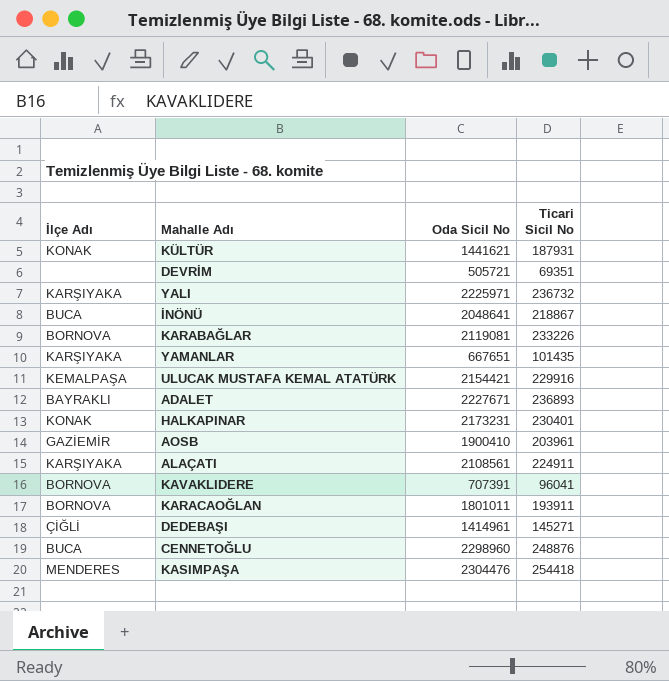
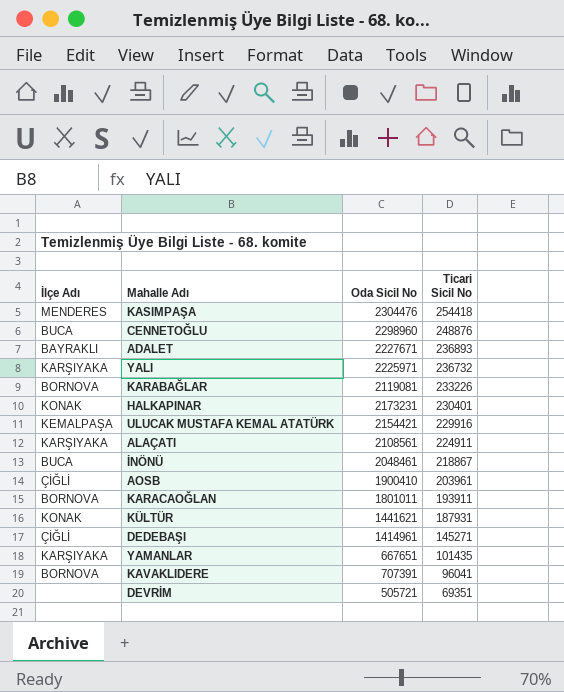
row order: none -> Ticari Sicil No descending
İNÖNÜ | Oda Sicil No: 2048641 -> 2048461
AOSB | İlçe Adı: GAZİEMİR -> ÇİĞLİ

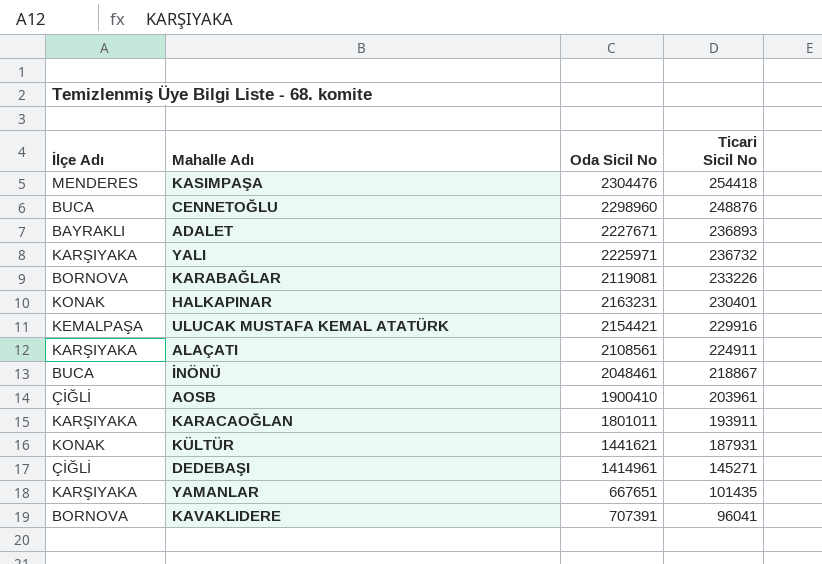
row DEVRİM: none | 505721 | 69351 -> none
HALKAPINAR | Oda Sicil No: 2173231 -> 2163231
KARACAOĞLAN | İlçe Adı: BORNOVA -> KARŞIYAKA

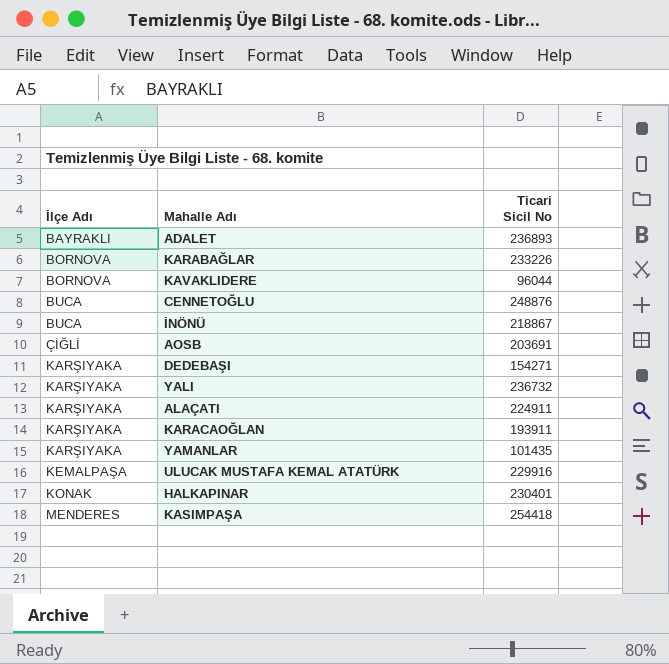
row order: Ticari Sicil No descending -> İlçe Adı ascending
column Oda Sicil No | position: 3 -> none
row KÜLTÜR: KONAK | 1441621 | 187931 -> none
KAVAKLIDERE | Ticari Sicil No: 96041 -> 96044
AOSB | Ticari Sicil No: 203961 -> 203691
DEDEBAŞI | İlçe Adı: ÇİĞLİ -> KARŞIYAKA
DEDEBAŞI | Ticari Sicil No: 145271 -> 154271

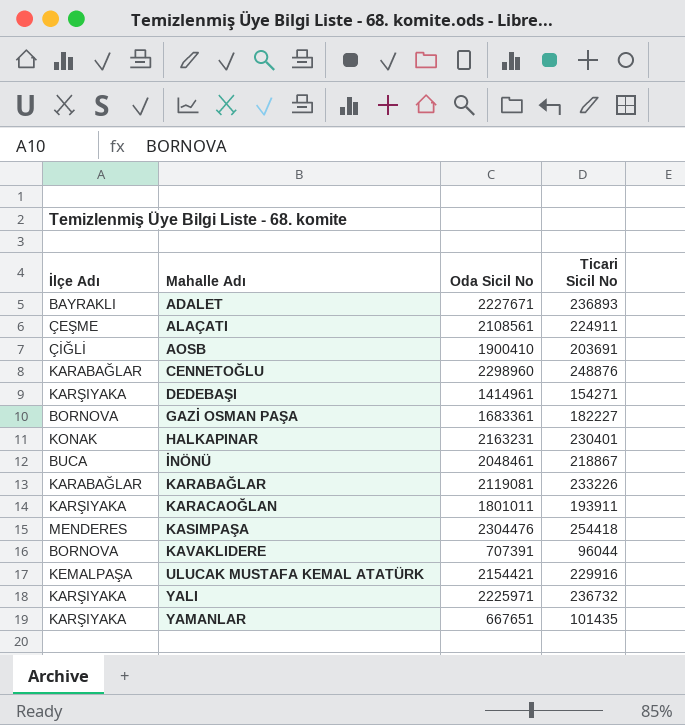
row order: İlçe Adı ascending -> Mahalle Adı ascending
column Oda Sicil No | position: none -> 3
ALAÇATI | İlçe Adı: KARŞIYAKA -> ÇEŞME
CENNETOĞLU | İlçe Adı: BUCA -> KARABAĞLAR
row GAZİ OSMAN PAŞA: none -> BORNOVA | 1683361 | 182227
KARABAĞLAR | İlçe Adı: BORNOVA -> KARABAĞLAR

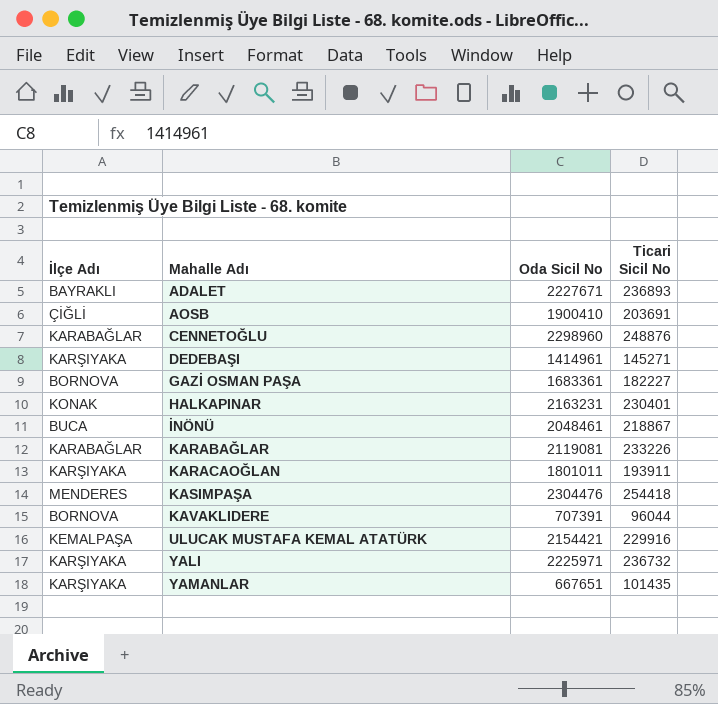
row ALAÇATI: ÇEŞME | 2108561 | 224911 -> none
DEDEBAŞI | Ticari Sicil No: 154271 -> 145271

